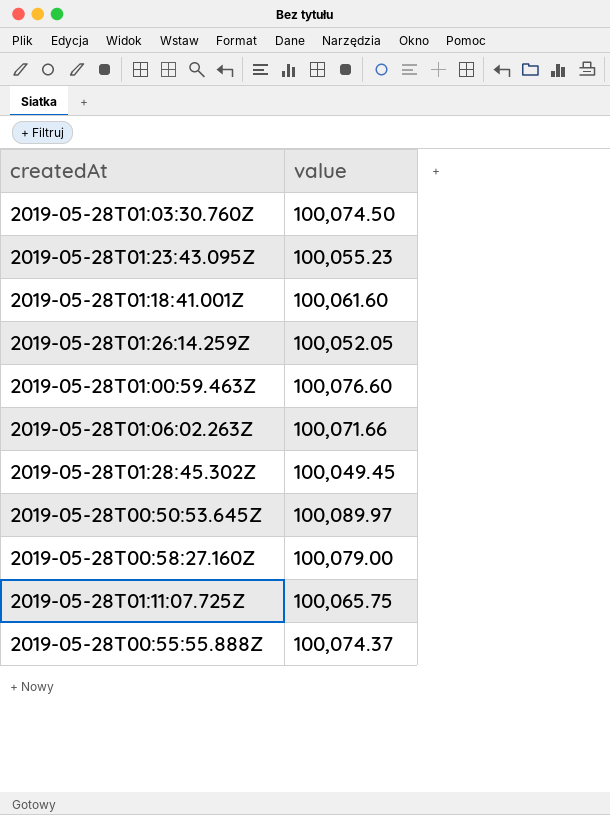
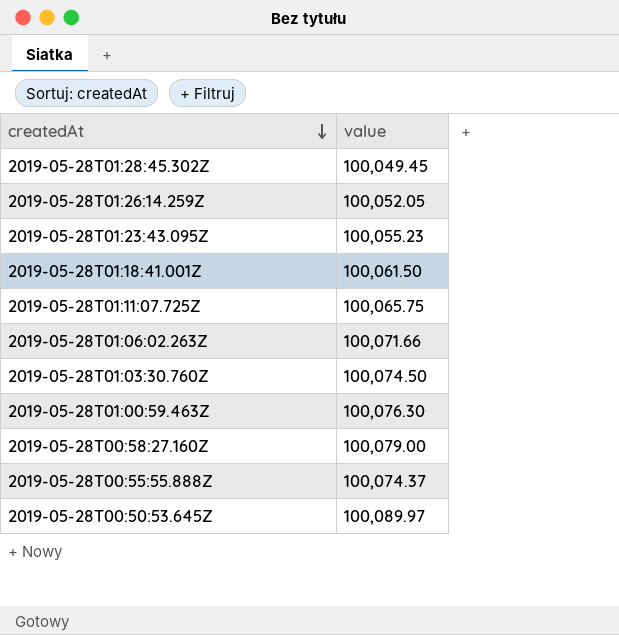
row order: none -> createdAt descending
2019-05-28T01:18:41.001Z | value: 100,061.60 -> 100,061.50
2019-05-28T01:00:59.463Z | value: 100,076.60 -> 100,076.30

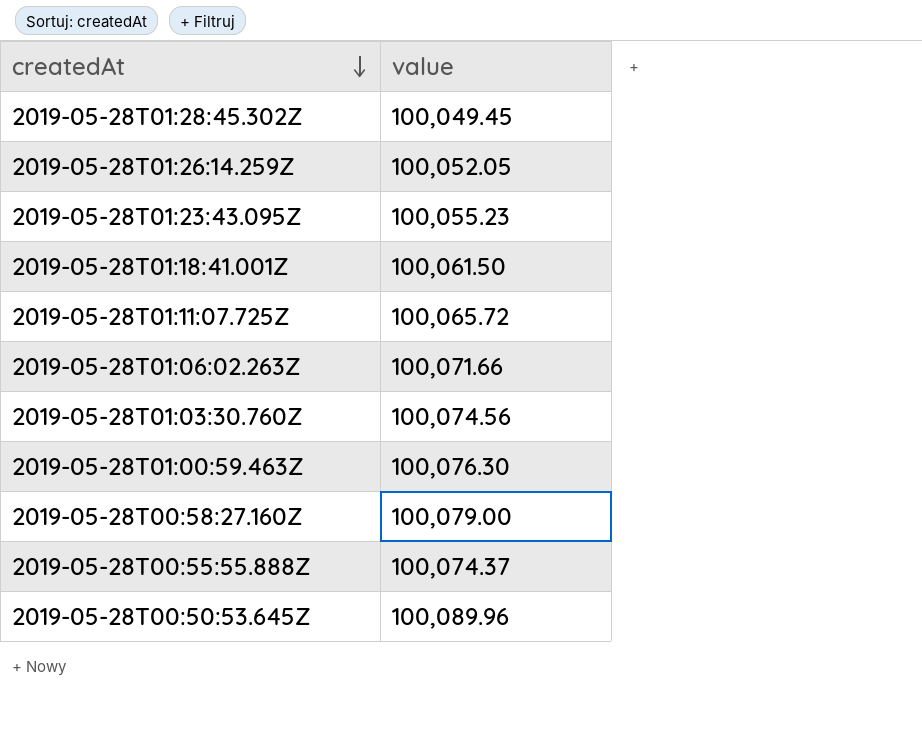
2019-05-28T01:11:07.725Z | value: 100,065.75 -> 100,065.72
2019-05-28T01:03:30.760Z | value: 100,074.50 -> 100,074.56
2019-05-28T00:50:53.645Z | value: 100,089.97 -> 100,089.96

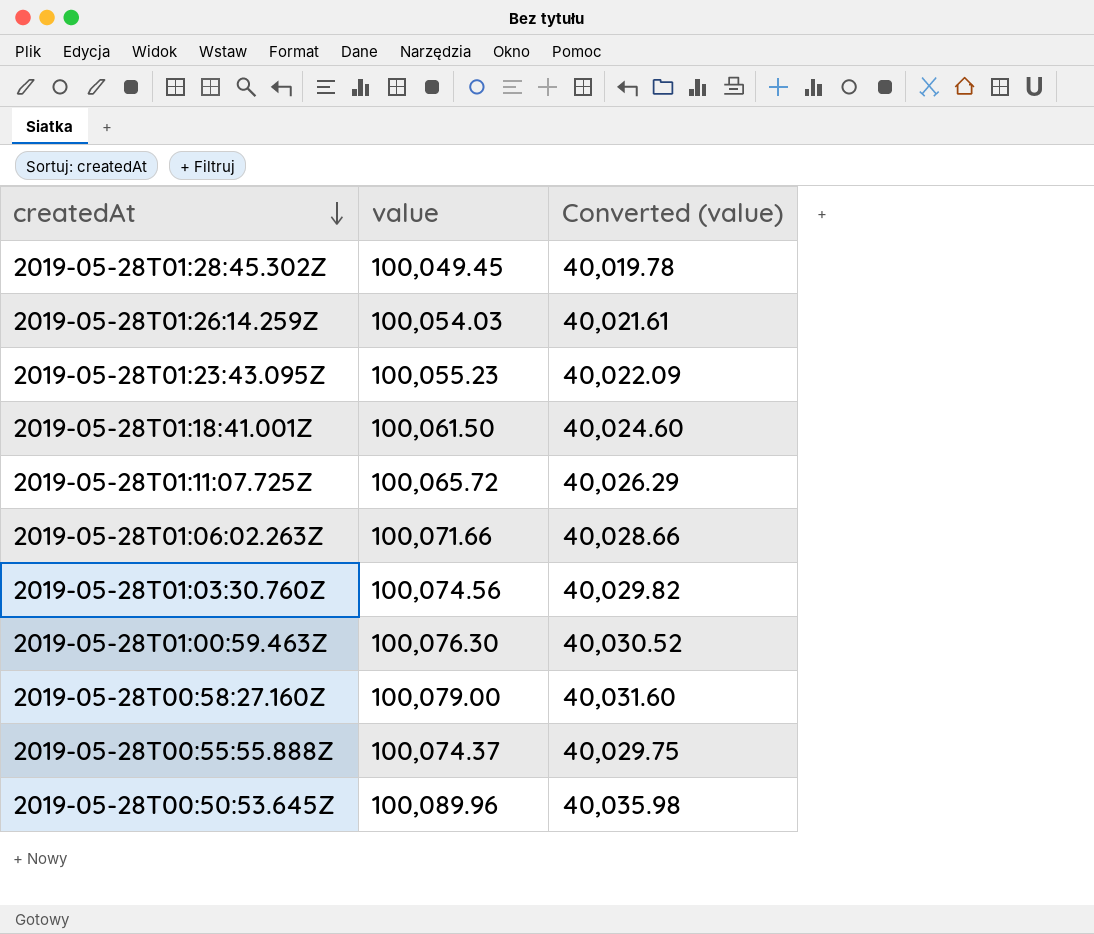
column Converted (value) | formula: none -> [value] * 0.4
2019-05-28T01:26:14.259Z | value: 100,052.05 -> 100,054.03

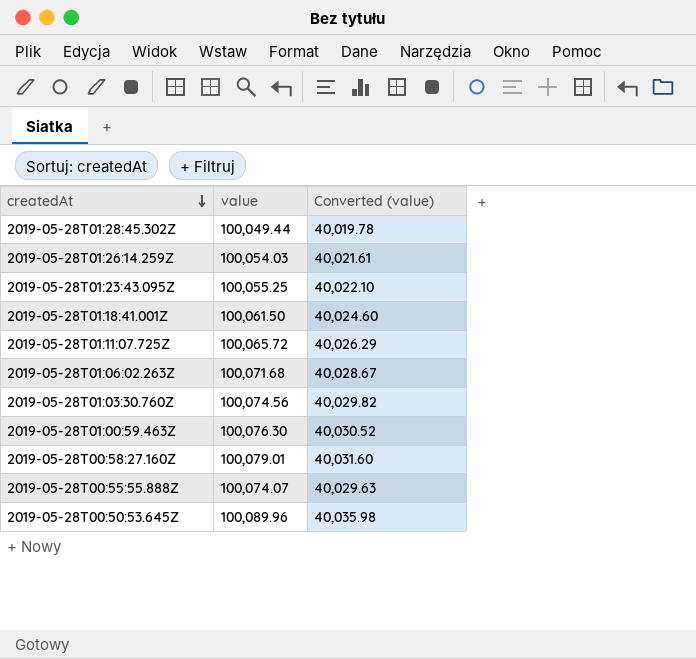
2019-05-28T01:28:45.302Z | value: 100,049.45 -> 100,049.44
2019-05-28T01:23:43.095Z | value: 100,055.23 -> 100,055.25
2019-05-28T01:23:43.095Z | Converted (value): 40,022.09 -> 40,022.10
2019-05-28T01:06:02.263Z | value: 100,071.66 -> 100,071.68
2019-05-28T01:06:02.263Z | Converted (value): 40,028.66 -> 40,028.67
2019-05-28T00:58:27.160Z | value: 100,079.00 -> 100,079.01
2019-05-28T00:55:55.888Z | value: 100,074.37 -> 100,074.07
2019-05-28T00:55:55.888Z | Converted (value): 40,029.75 -> 40,029.63

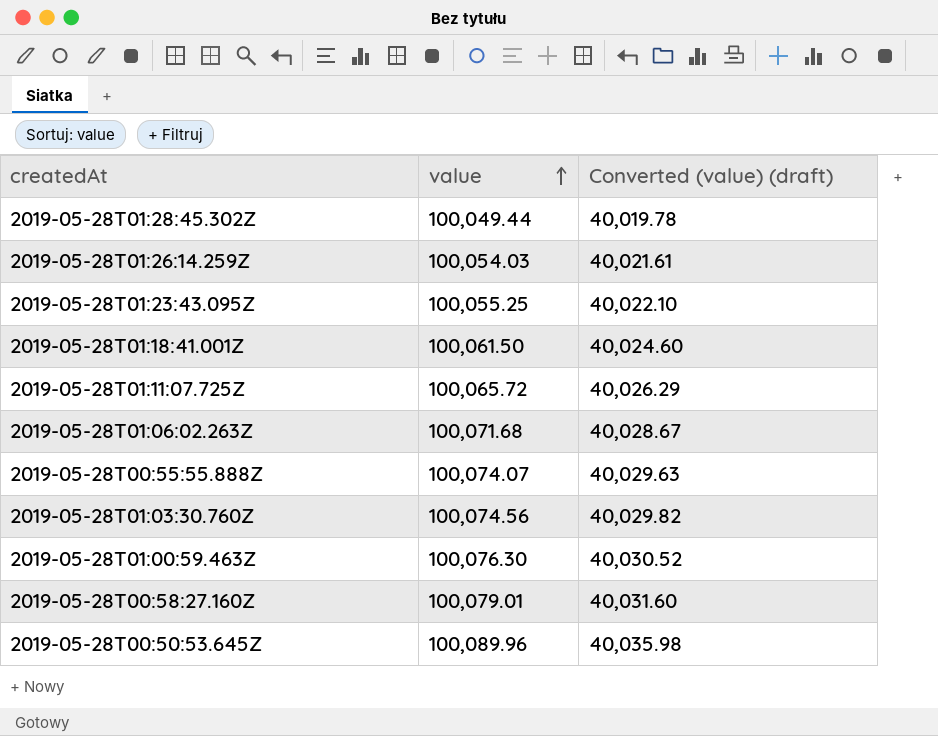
row order: createdAt descending -> value ascending
column name: Converted (value) -> Converted (value) (draft)

